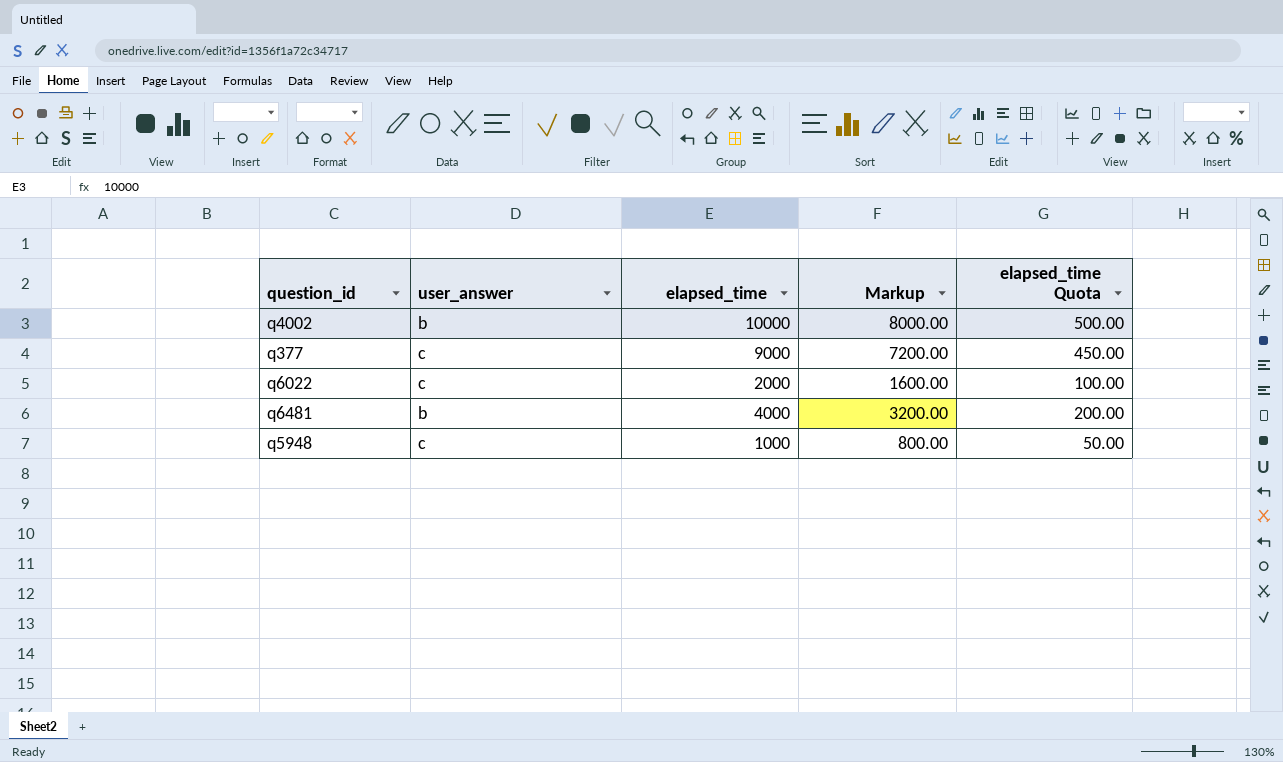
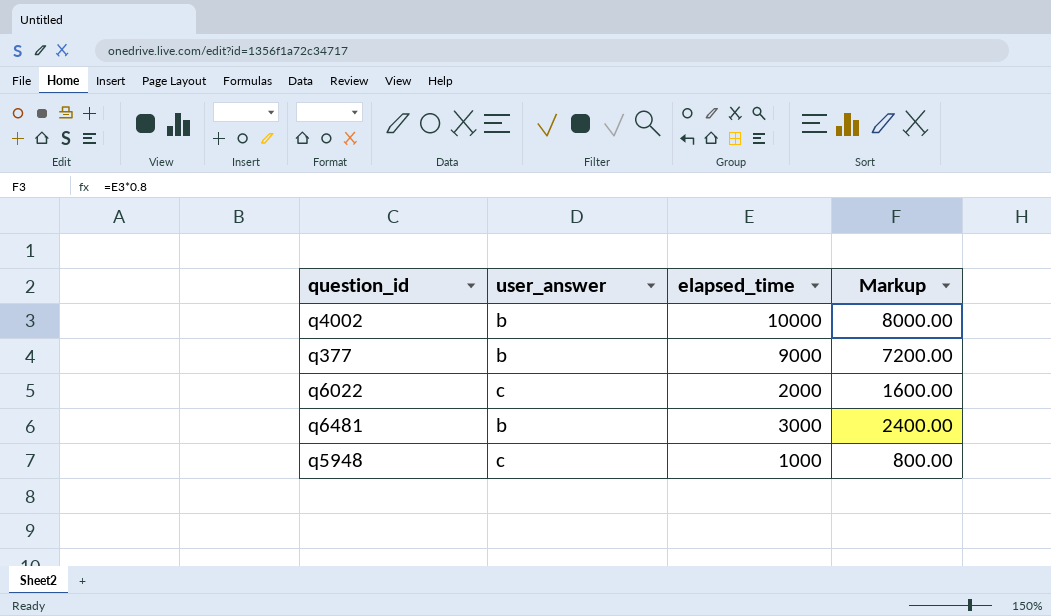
column elapsed_time Quota | formula: [elapsed_time] * 0.05 -> none
q377 | user_answer: c -> b
q6481 | elapsed_time: 4000 -> 3000
q6481 | Markup: 3200.00 -> 2400.00

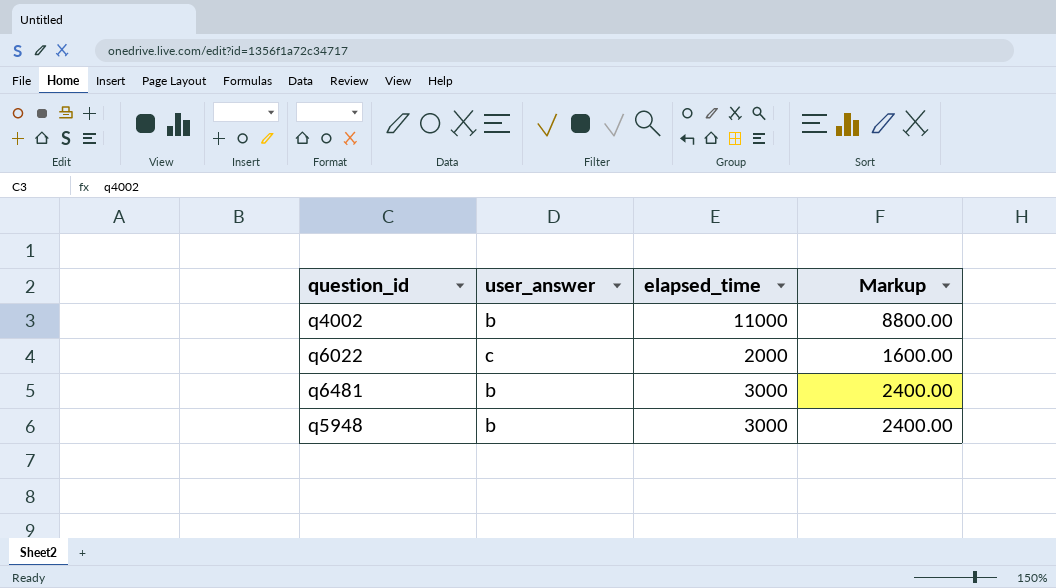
row q377: b | 9000 | 7200.00 -> none
q4002 | elapsed_time: 10000 -> 11000
q4002 | Markup: 8000.00 -> 8800.00
q5948 | user_answer: c -> b
q5948 | elapsed_time: 1000 -> 3000
q5948 | Markup: 800.00 -> 2400.00

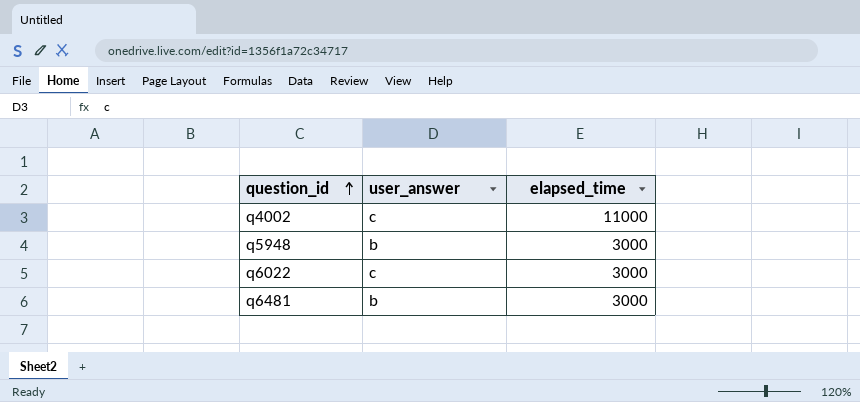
row order: none -> question_id ascending
column Markup | formula: [elapsed_time] * 0.8 -> none
q4002 | user_answer: b -> c
q6022 | elapsed_time: 2000 -> 3000

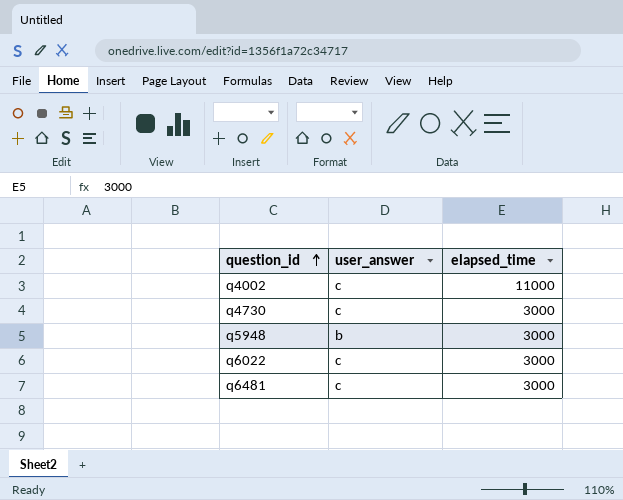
row q4730: none -> c | 3000
q6481 | user_answer: b -> c

